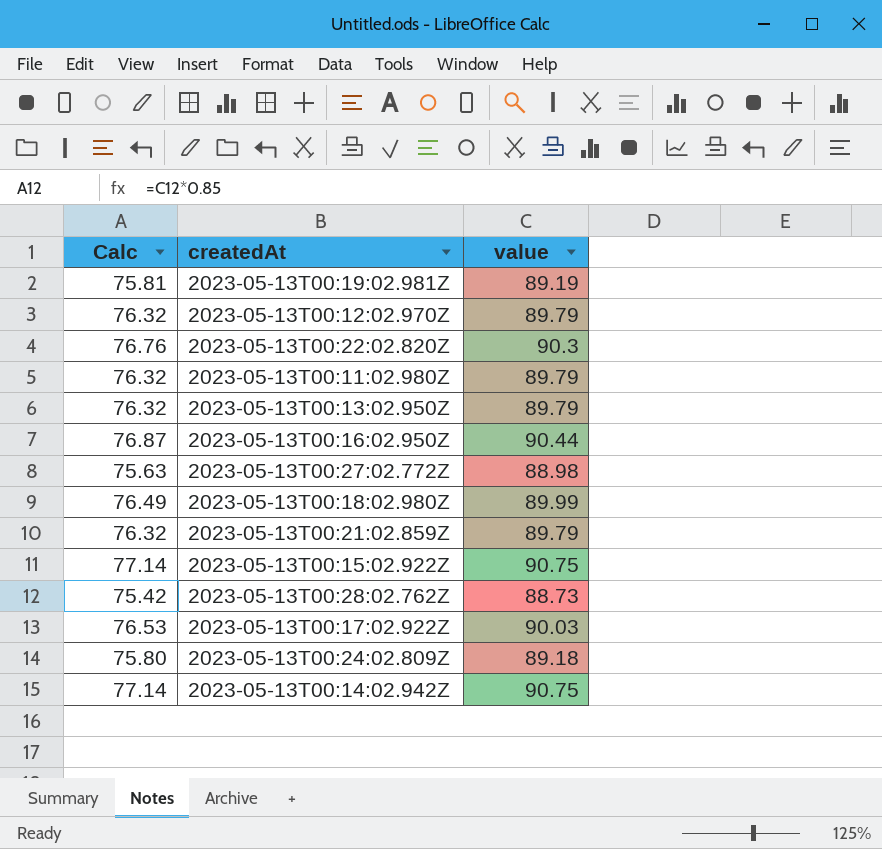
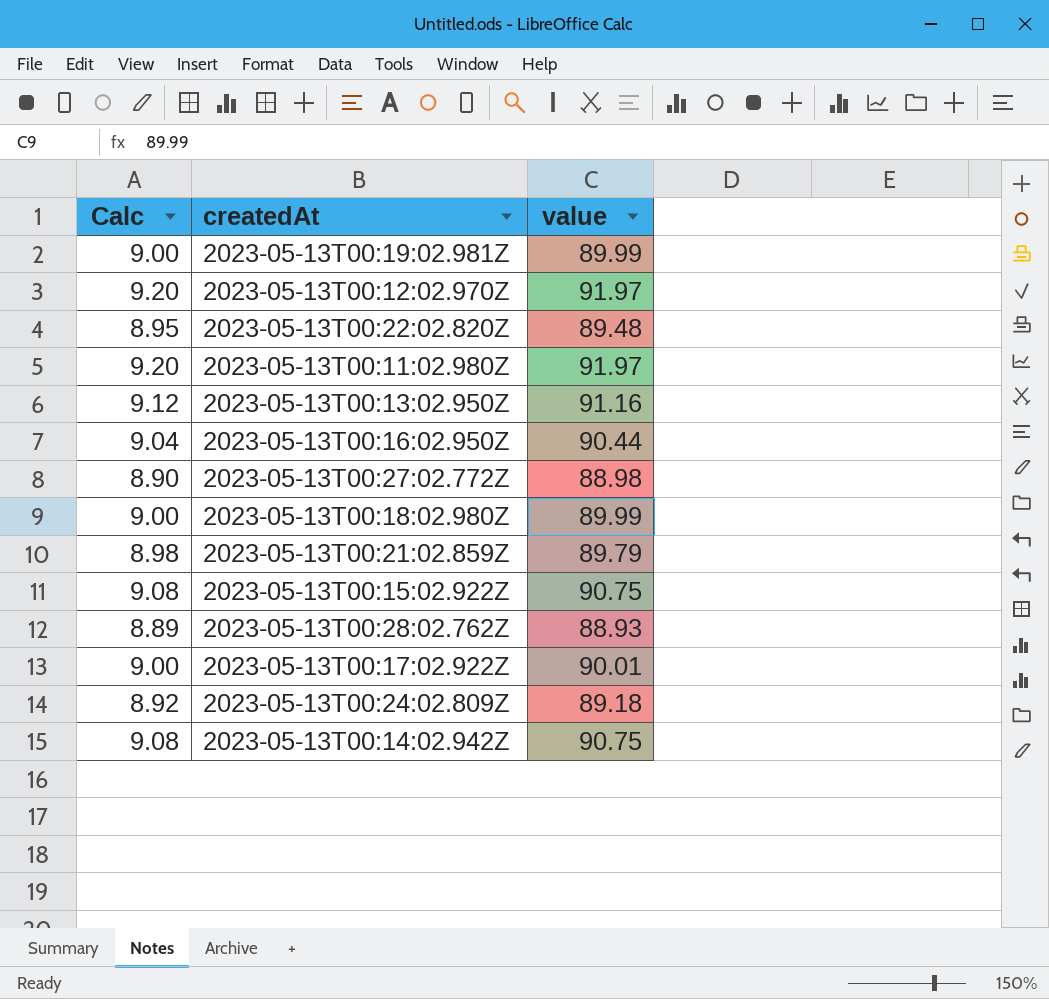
column Calc | formula: [value] * 0.85 -> [value] * 0.1
2023-05-13T00:19:02.981Z | value: 89.19 -> 89.99
2023-05-13T00:12:02.970Z | value: 89.79 -> 91.97
2023-05-13T00:22:02.820Z | value: 90.3 -> 89.48
2023-05-13T00:11:02.980Z | value: 89.79 -> 91.97
2023-05-13T00:13:02.950Z | value: 89.79 -> 91.16
2023-05-13T00:28:02.762Z | value: 88.73 -> 88.93
2023-05-13T00:17:02.922Z | value: 90.03 -> 90.01

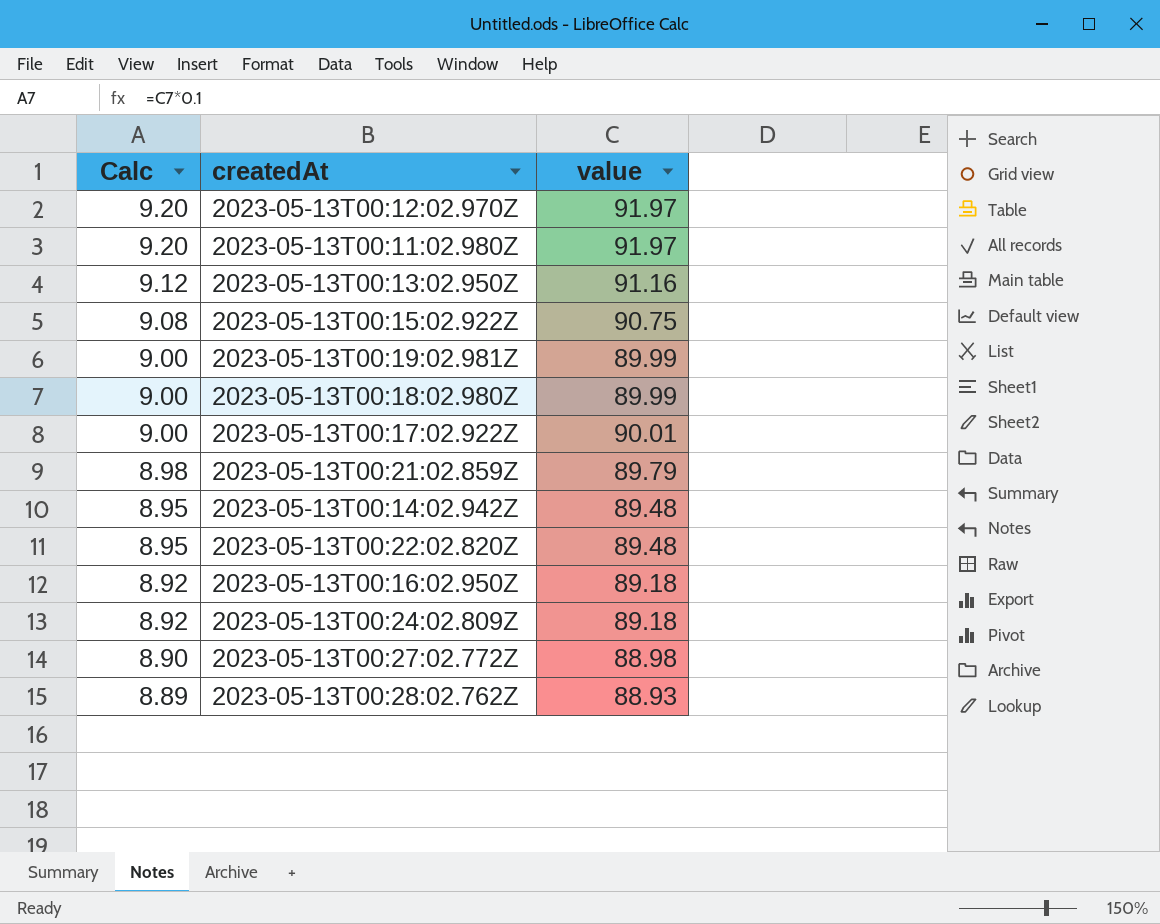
row order: none -> Calc descending
2023-05-13T00:14:02.942Z | Calc: 9.08 -> 8.95
2023-05-13T00:14:02.942Z | value: 90.75 -> 89.48
2023-05-13T00:16:02.950Z | Calc: 9.04 -> 8.92
2023-05-13T00:16:02.950Z | value: 90.44 -> 89.18

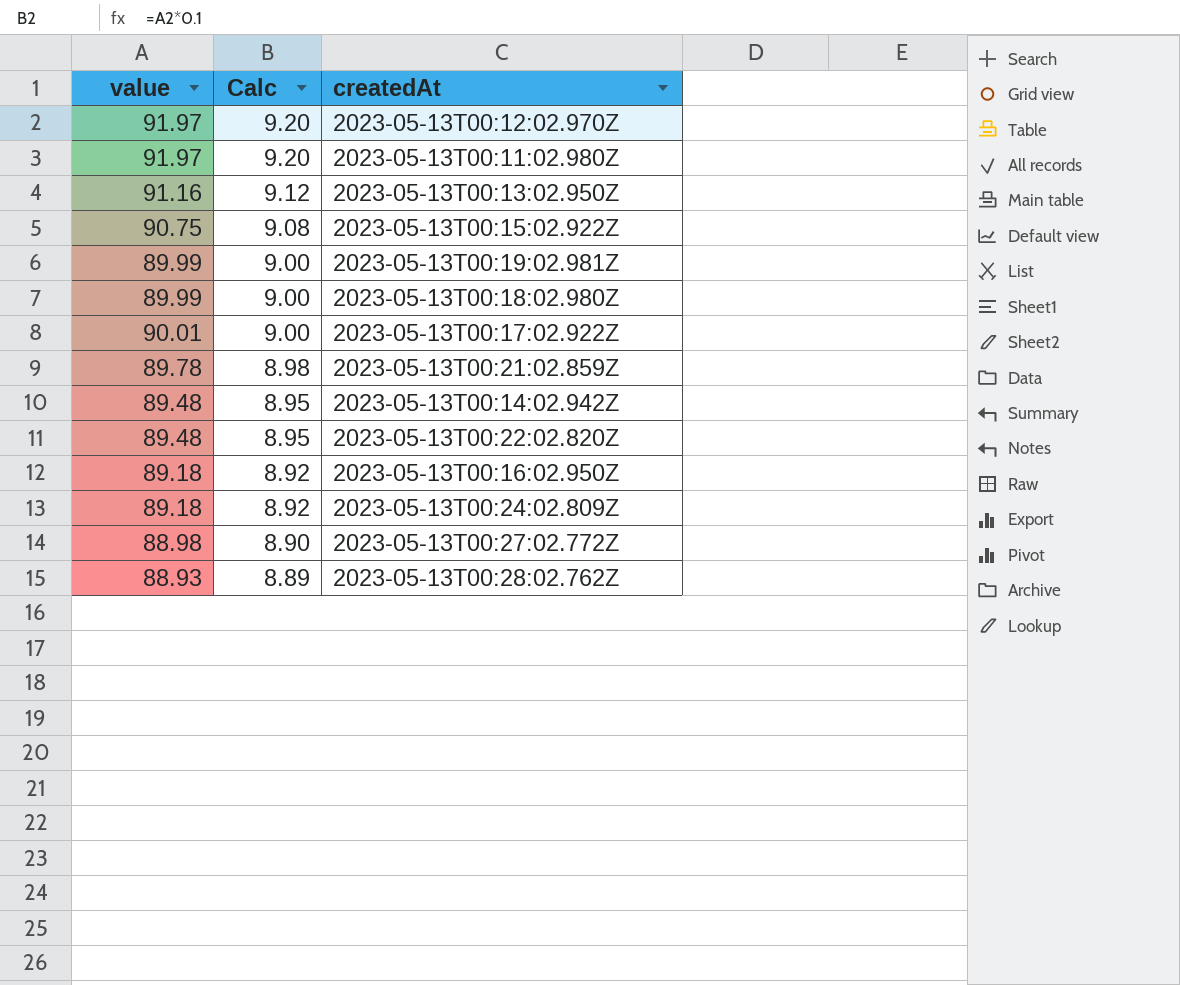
column value | position: 3 -> 1
2023-05-13T00:21:02.859Z | value: 89.79 -> 89.78

